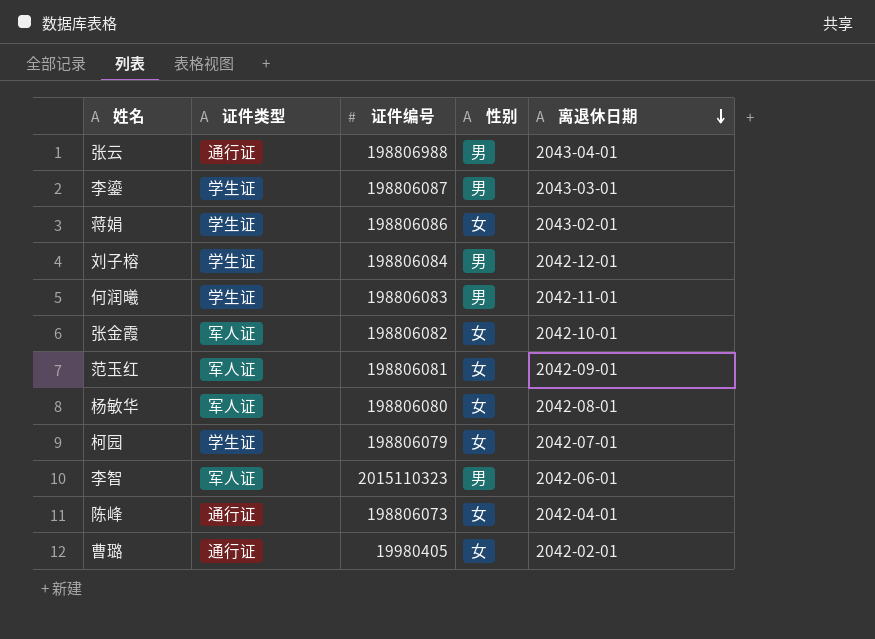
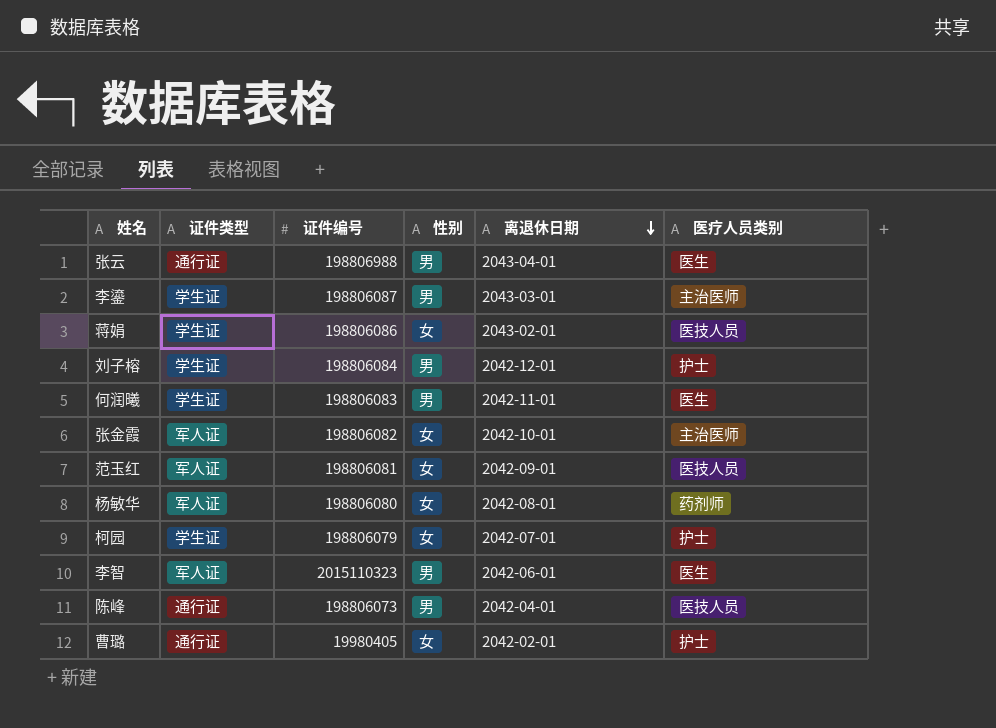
column 医疗人员类别 | position: none -> 6
陈峰 | 性别: 女 -> 男

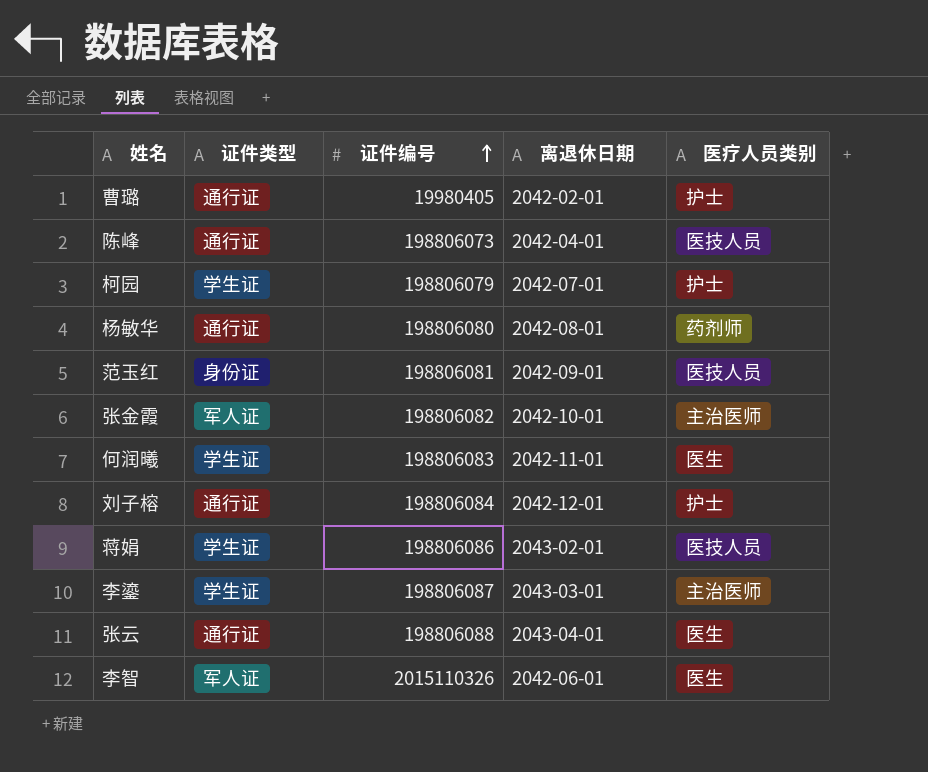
row order: 离退休日期 descending -> 证件编号 ascending
column 性别 | position: 4 -> none
杨敏华 | 证件类型: 军人证 -> 通行证
范玉红 | 证件类型: 军人证 -> 身份证
刘子榕 | 证件类型: 学生证 -> 通行证
张云 | 证件编号: 198806988 -> 198806088
李智 | 证件编号: 2015110323 -> 2015110326

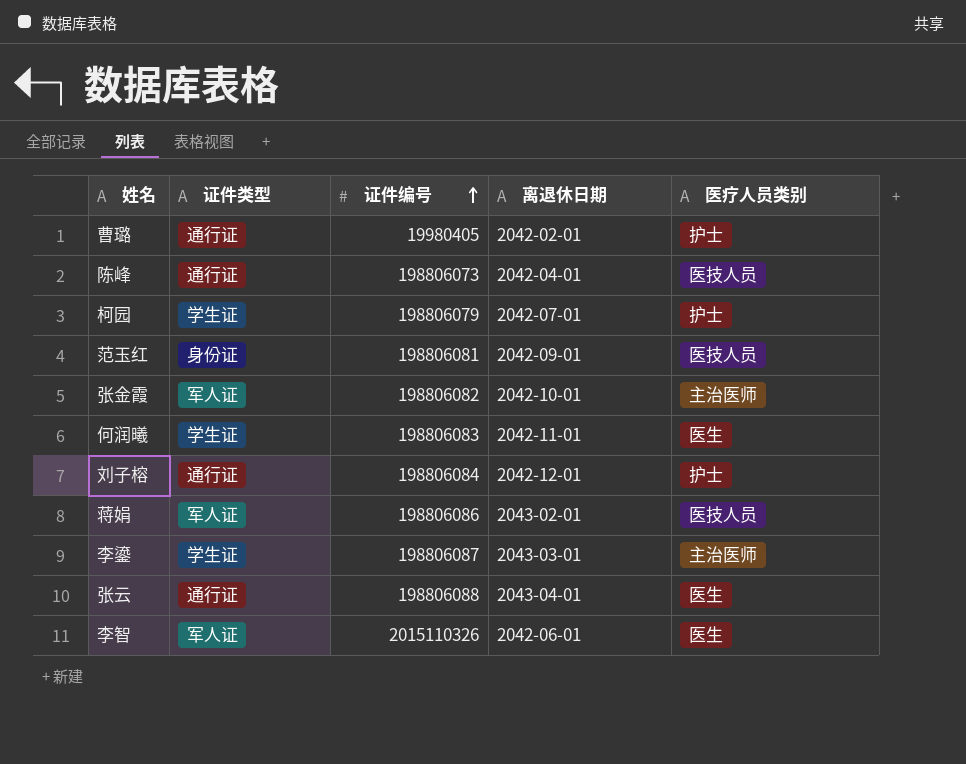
row 杨敏华: 通行证 | 198806080 | 2042-08-01 | 药剂师 -> none
蒋娟 | 证件类型: 学生证 -> 军人证

